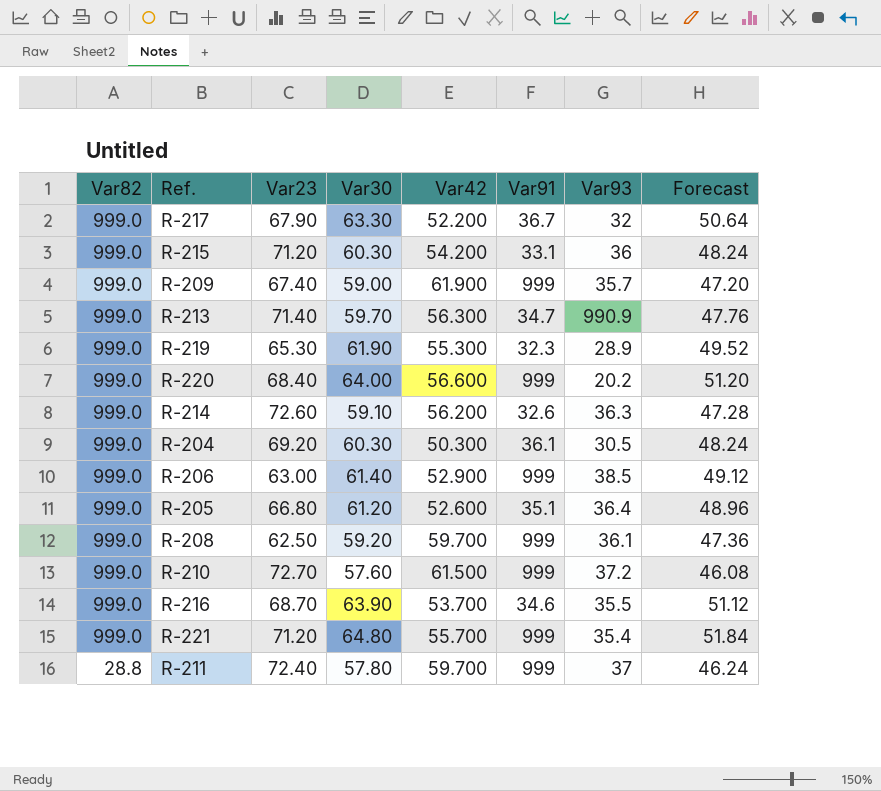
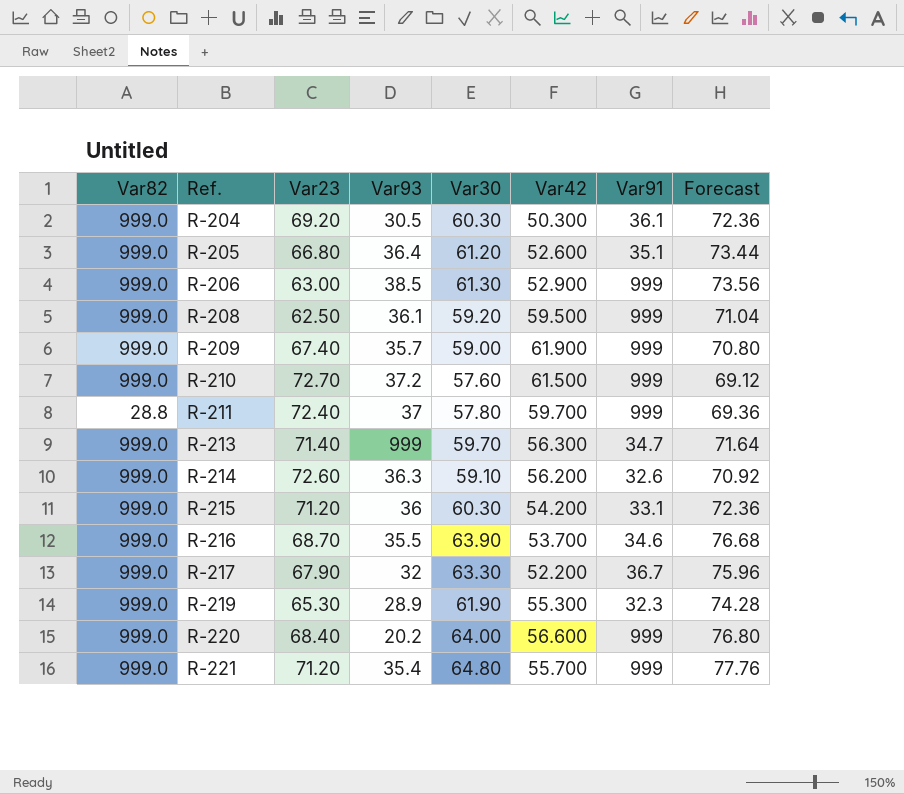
row order: Var82 descending -> Ref. ascending
column Var93 | position: 7 -> 4
column Forecast | formula: [Var30] * 0.8 -> [Var30] * 1.2
R-206 | Var30: 61.40 -> 61.30
R-208 | Var42: 59.700 -> 59.500
R-213 | Var93: 990.9 -> 999

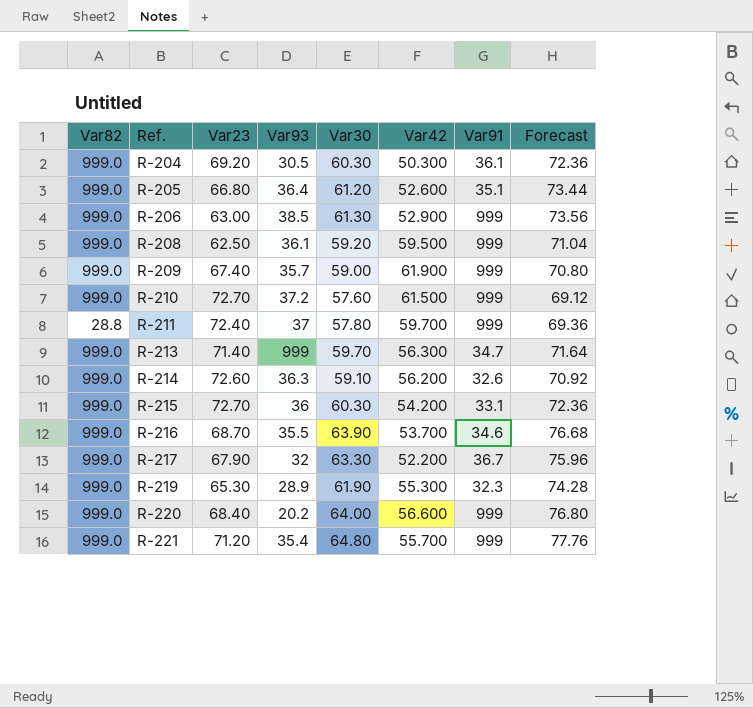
R-215 | Var23: 71.20 -> 72.70

